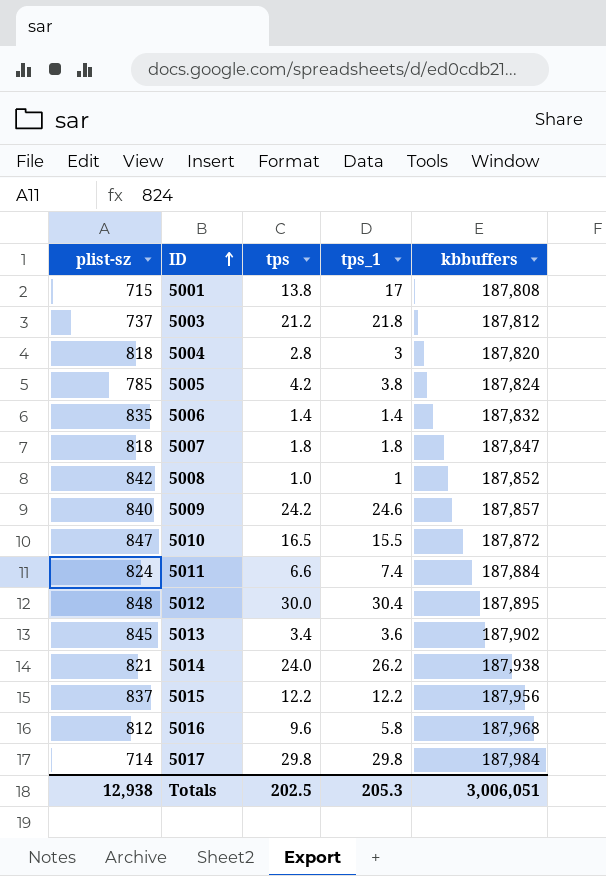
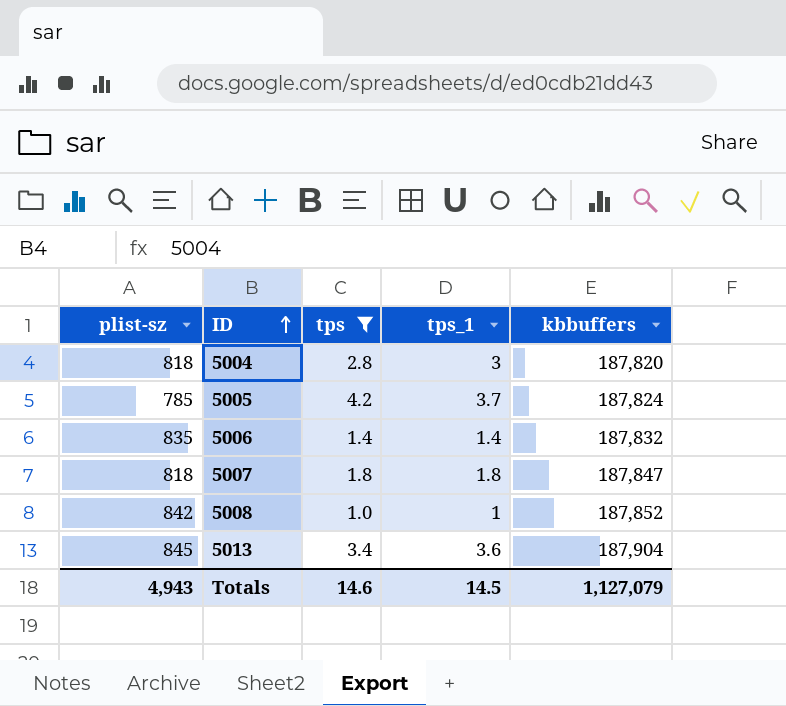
filter: none -> tps <= 4.2
5005 | tps_1: 3.8 -> 3.7
5013 | kbbuffers: 187,902 -> 187,904
Totals | plist-sz: 12,938 -> 4,943
Totals | tps: 202.5 -> 14.6
Totals | tps_1: 205.3 -> 14.5
Totals | kbbuffers: 3,006,051 -> 1,127,079

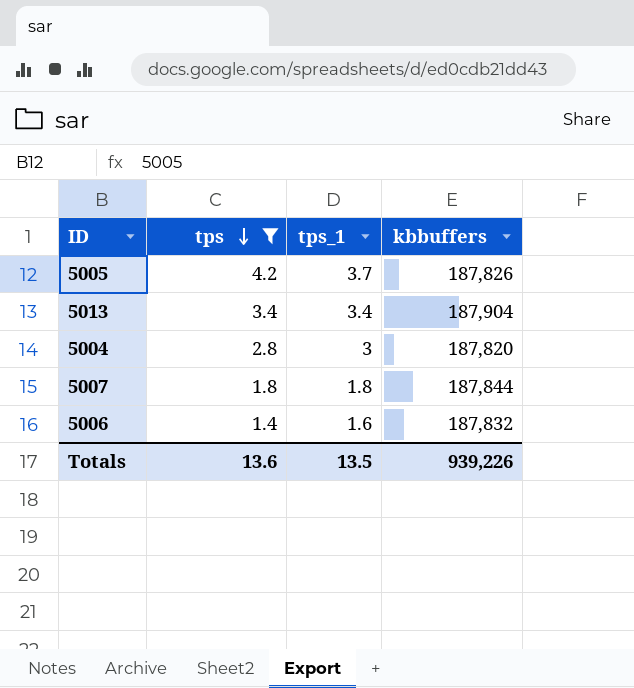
row order: ID ascending -> tps descending
column plist-sz | position: 1 -> none
row 5008: 842 | 1.0 | 1 | 187,852 -> none
5005 | kbbuffers: 187,824 -> 187,826
5013 | tps_1: 3.6 -> 3.4
5007 | kbbuffers: 187,847 -> 187,844
5006 | tps_1: 1.4 -> 1.6
Totals | tps: 14.6 -> 13.6
Totals | tps_1: 14.5 -> 13.5
Totals | kbbuffers: 1,127,079 -> 939,226

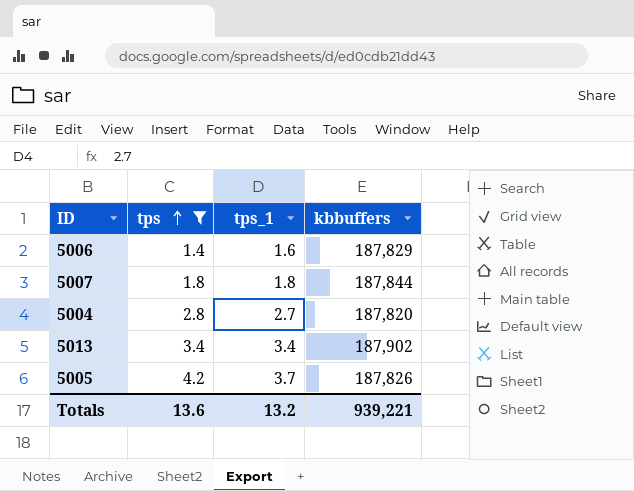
row order: tps descending -> tps ascending
5006 | kbbuffers: 187,832 -> 187,829
5004 | tps_1: 3 -> 2.7
5013 | kbbuffers: 187,904 -> 187,902
Totals | tps_1: 13.5 -> 13.2
Totals | kbbuffers: 939,226 -> 939,221

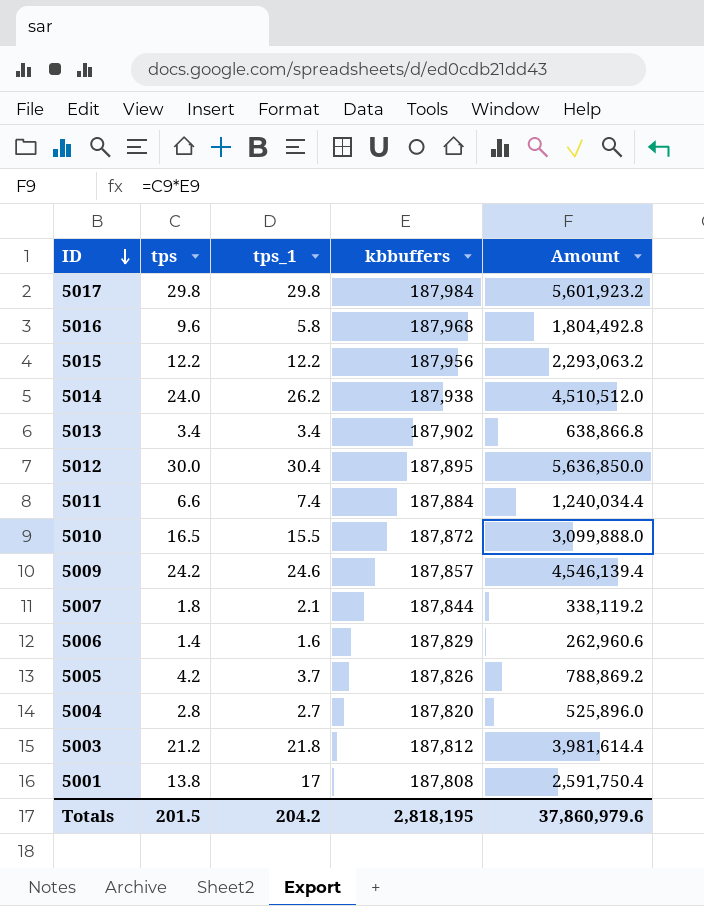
filter: tps <= 4.2 -> none
row order: tps ascending -> ID descending
column Amount | formula: none -> [tps] * [kbbuffers]
5007 | tps_1: 1.8 -> 2.1
Totals | tps: 13.6 -> 201.5
Totals | tps_1: 13.2 -> 204.2
Totals | kbbuffers: 939,221 -> 2,818,195

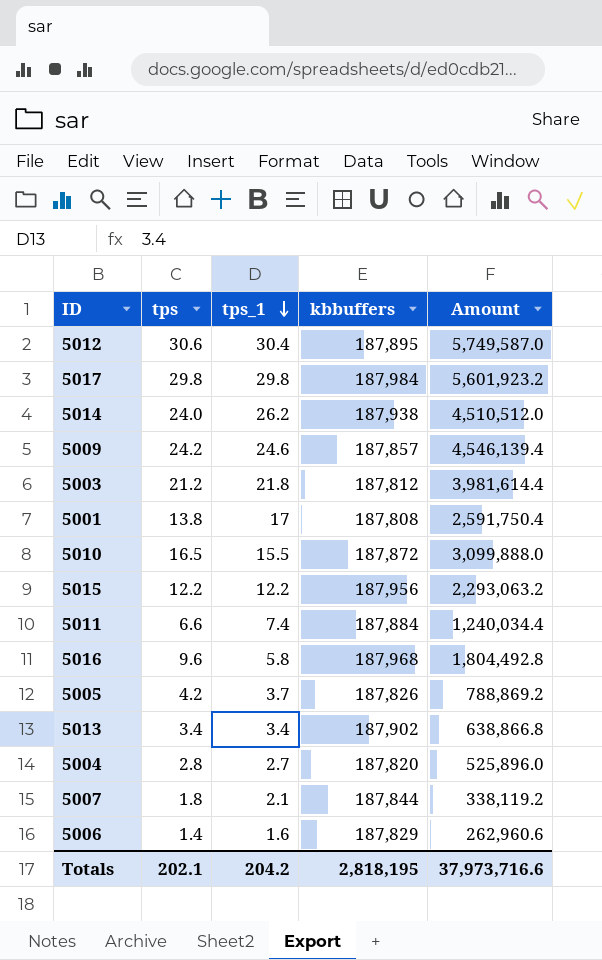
row order: ID descending -> tps_1 descending
5012 | tps: 30.0 -> 30.6
5012 | Amount: 5,636,850.0 -> 5,749,587.0
Totals | tps: 201.5 -> 202.1
Totals | Amount: 37,860,979.6 -> 37,973,716.6

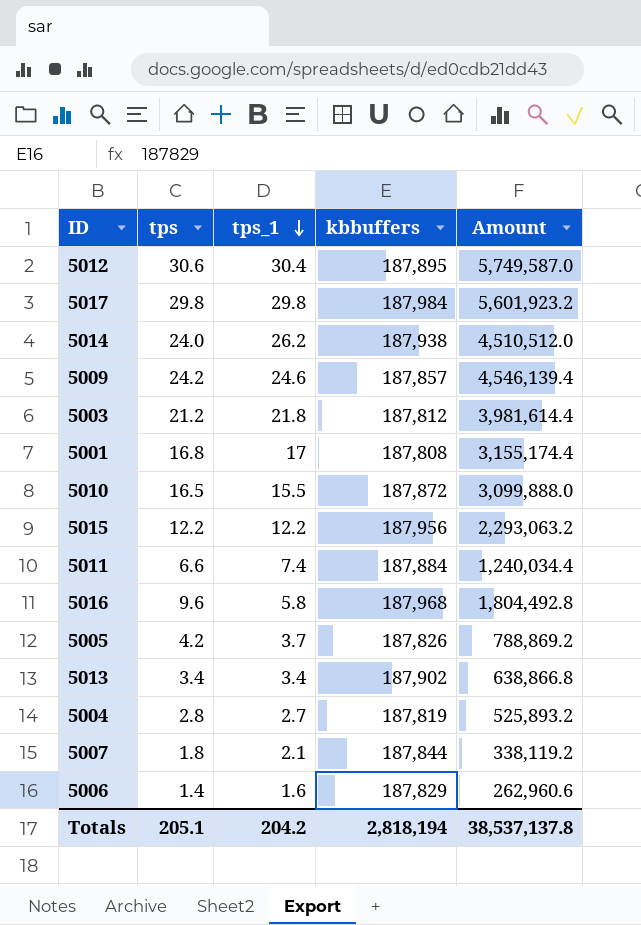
5001 | tps: 13.8 -> 16.8
5001 | Amount: 2,591,750.4 -> 3,155,174.4
5004 | kbbuffers: 187,820 -> 187,819
5004 | Amount: 525,896.0 -> 525,893.2
Totals | tps: 202.1 -> 205.1
Totals | kbbuffers: 2,818,195 -> 2,818,194
Totals | Amount: 37,973,716.6 -> 38,537,137.8

